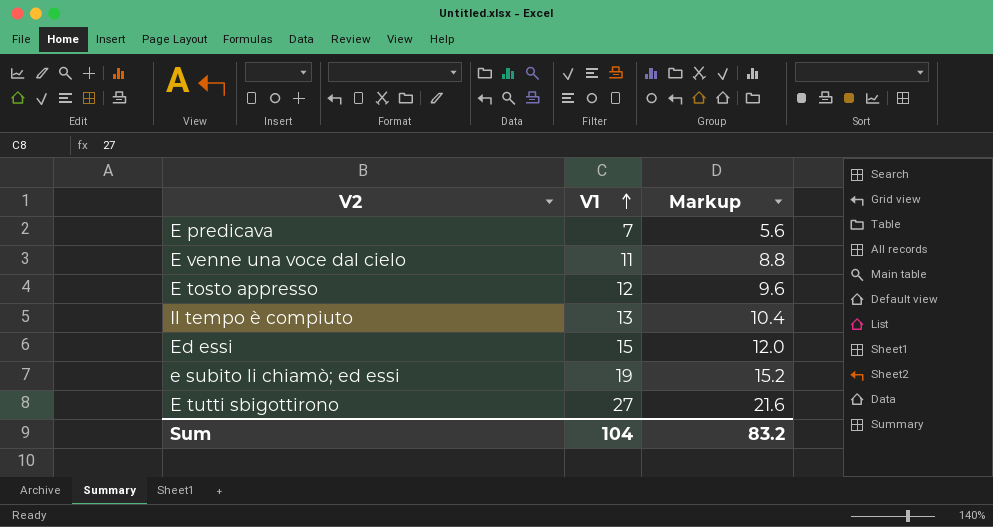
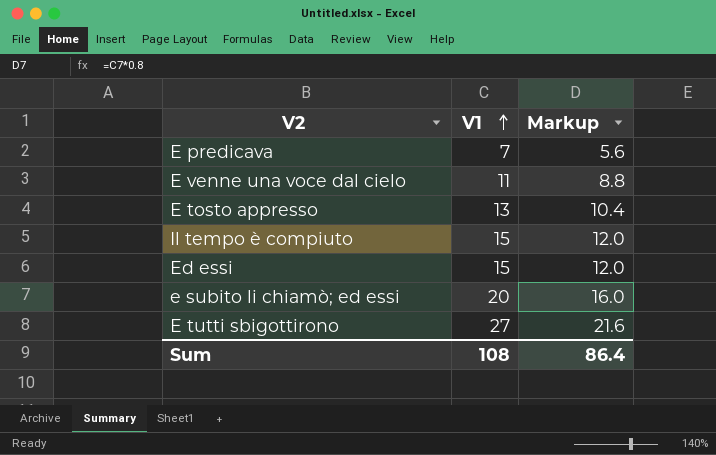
E tosto appresso | V1: 12 -> 13
E tosto appresso | Markup: 9.6 -> 10.4
Il tempo è compiuto | V1: 13 -> 15
Il tempo è compiuto | Markup: 10.4 -> 12.0
e subito li chiamò; ed essi | V1: 19 -> 20
e subito li chiamò; ed essi | Markup: 15.2 -> 16.0
Sum | V1: 104 -> 108
Sum | Markup: 83.2 -> 86.4

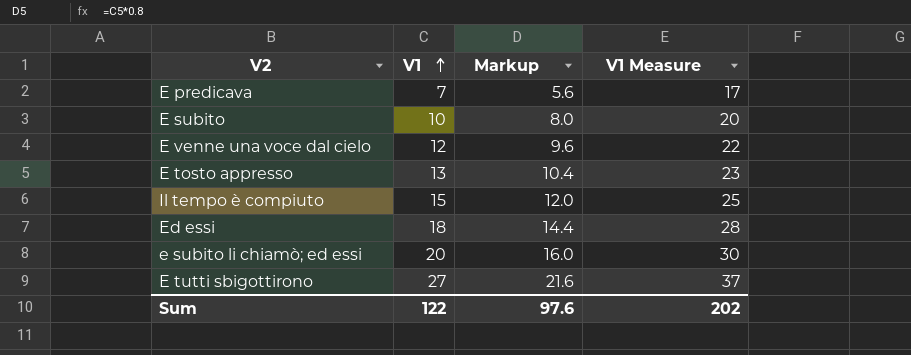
column V1 Measure | formula: none -> [V1] + 10
row E subito: none -> 10 | 8.0 | 20
E venne una voce dal cielo | V1: 11 -> 12
E venne una voce dal cielo | Markup: 8.8 -> 9.6
Ed essi | V1: 15 -> 18
Ed essi | Markup: 12.0 -> 14.4
Sum | V1: 108 -> 122
Sum | Markup: 86.4 -> 97.6

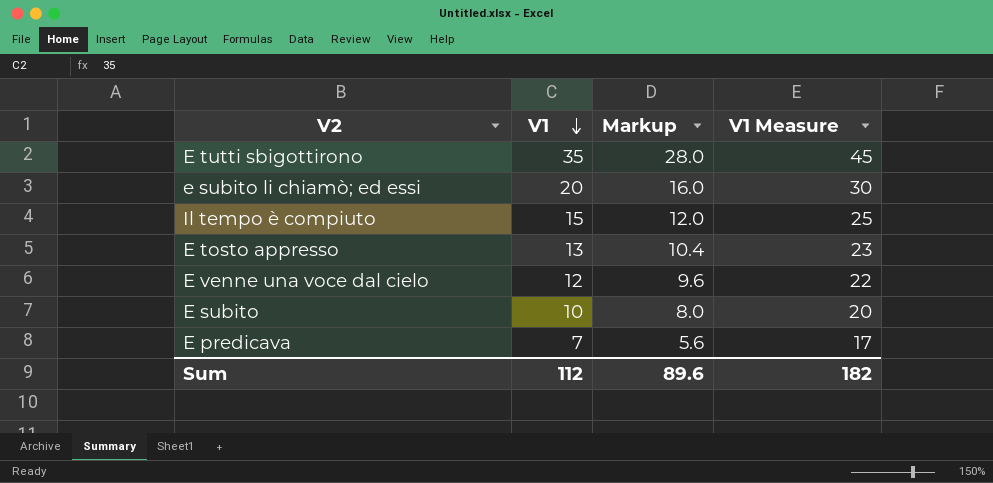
row order: V1 ascending -> V1 descending
row Ed essi: 18 | 14.4 | 28 -> none
E tutti sbigottirono | V1: 27 -> 35
E tutti sbigottirono | Markup: 21.6 -> 28.0
E tutti sbigottirono | V1 Measure: 37 -> 45
Sum | V1: 122 -> 112
Sum | Markup: 97.6 -> 89.6
Sum | V1 Measure: 202 -> 182

